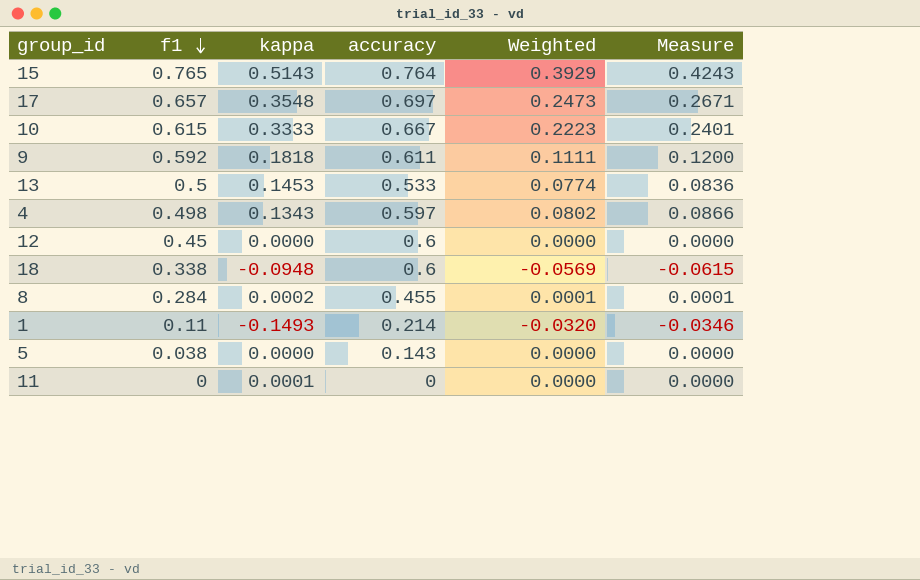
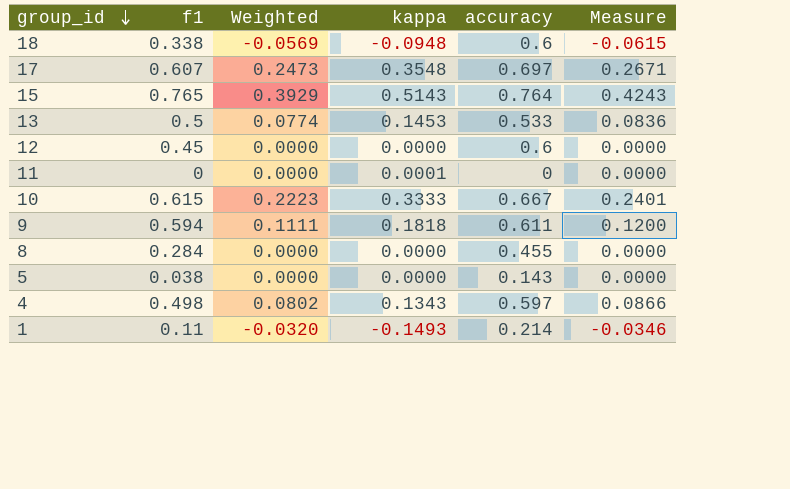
row order: f1 descending -> group_id descending
column Weighted | position: 5 -> 3
17 | f1: 0.657 -> 0.607
9 | f1: 0.592 -> 0.594
8 | Weighted: 0.0001 -> 0.0000
8 | kappa: 0.0002 -> 0.0000
8 | Measure: 0.0001 -> 0.0000

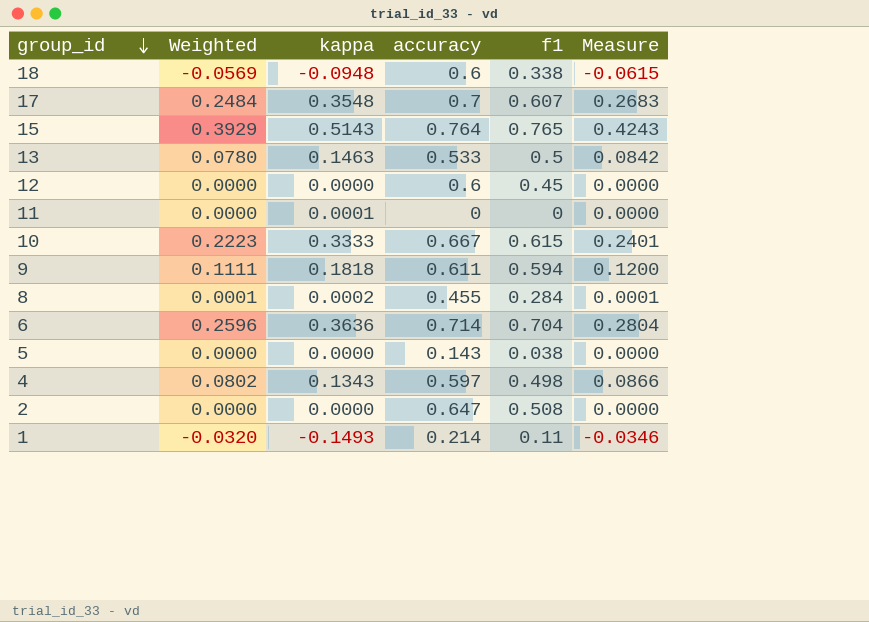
column f1 | position: 2 -> 5
17 | Weighted: 0.2473 -> 0.2484
17 | accuracy: 0.697 -> 0.7
17 | Measure: 0.2671 -> 0.2683
13 | Weighted: 0.0774 -> 0.0780
13 | kappa: 0.1453 -> 0.1463
13 | Measure: 0.0836 -> 0.0842
8 | Weighted: 0.0000 -> 0.0001
8 | kappa: 0.0000 -> 0.0002
8 | Measure: 0.0000 -> 0.0001
row 6: none -> 0.2596 | 0.3636 | 0.714 | 0.704 | 0.2804
row 2: none -> 0.0000 | 0.0000 | 0.647 | 0.508 | 0.0000

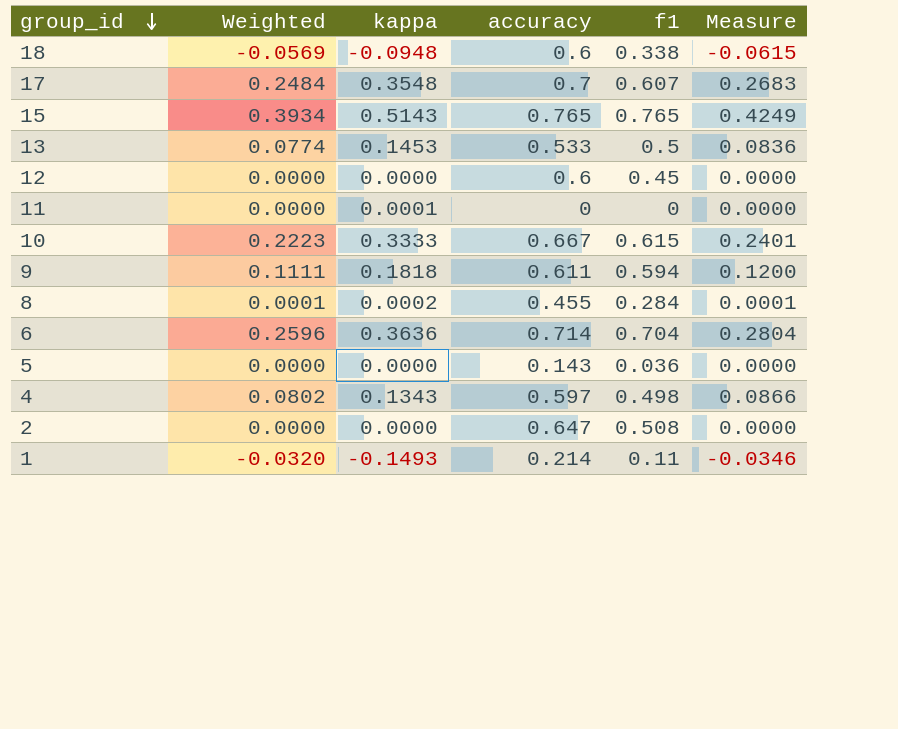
15 | Weighted: 0.3929 -> 0.3934
15 | accuracy: 0.764 -> 0.765
15 | Measure: 0.4243 -> 0.4249
13 | Weighted: 0.0780 -> 0.0774
13 | kappa: 0.1463 -> 0.1453
13 | Measure: 0.0842 -> 0.0836
5 | f1: 0.038 -> 0.036

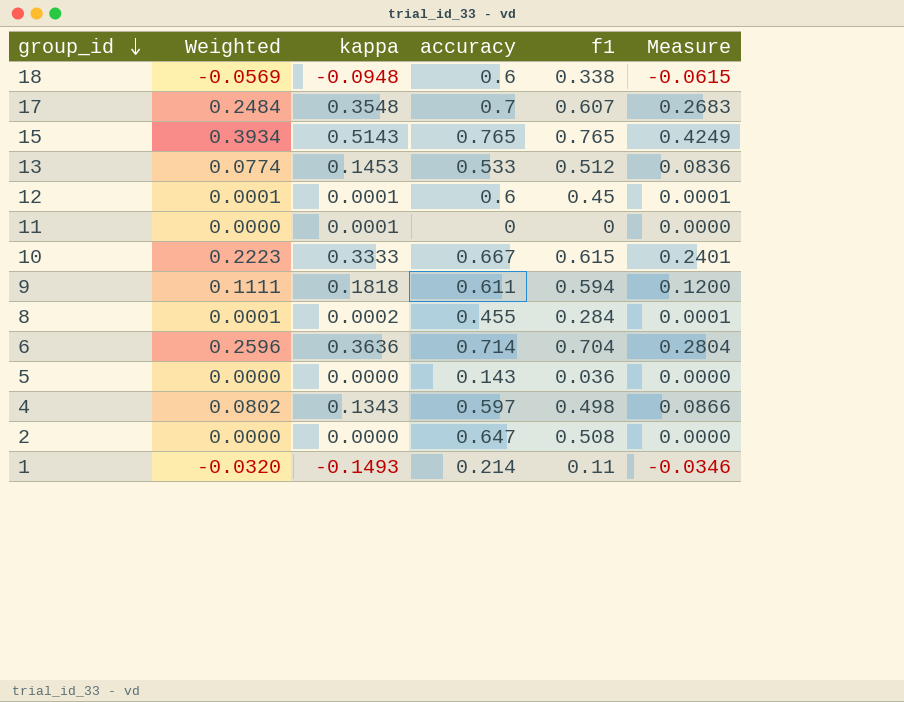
13 | f1: 0.5 -> 0.512
12 | Weighted: 0.0000 -> 0.0001
12 | kappa: 0.0000 -> 0.0001
12 | Measure: 0.0000 -> 0.0001

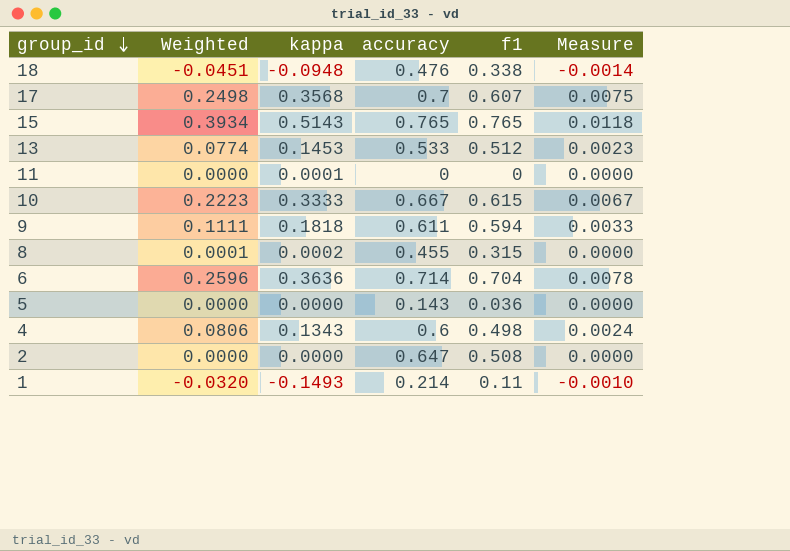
column Measure | formula: [Weighted] * 1.08 -> [Weighted] * 0.03
row 12: 0.0001 | 0.0001 | 0.6 | 0.45 | 0.0001 -> none
18 | Weighted: -0.0569 -> -0.0451
18 | accuracy: 0.6 -> 0.476
17 | Weighted: 0.2484 -> 0.2498
17 | kappa: 0.3548 -> 0.3568
8 | f1: 0.284 -> 0.315
4 | Weighted: 0.0802 -> 0.0806
4 | accuracy: 0.597 -> 0.6

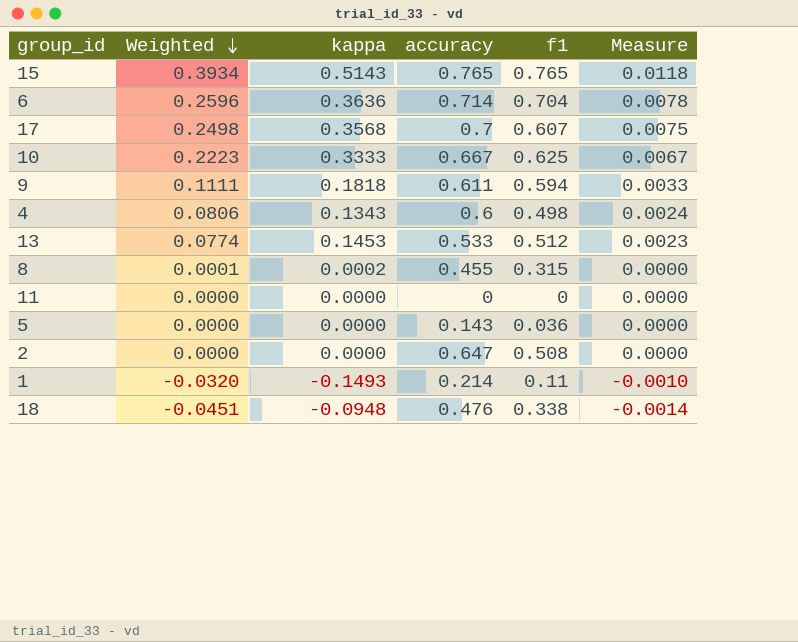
row order: group_id descending -> Weighted descending
10 | f1: 0.615 -> 0.625
11 | kappa: 0.0001 -> 0.0000

